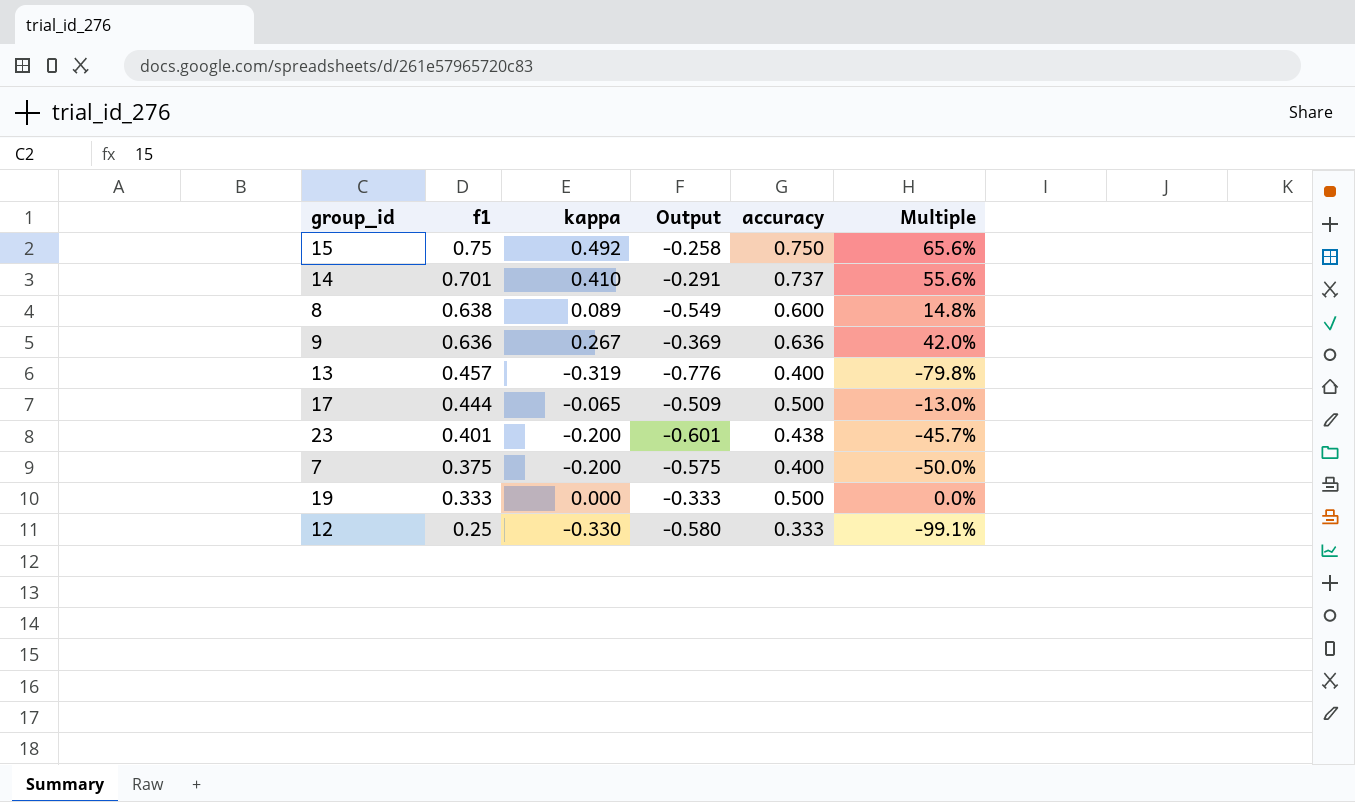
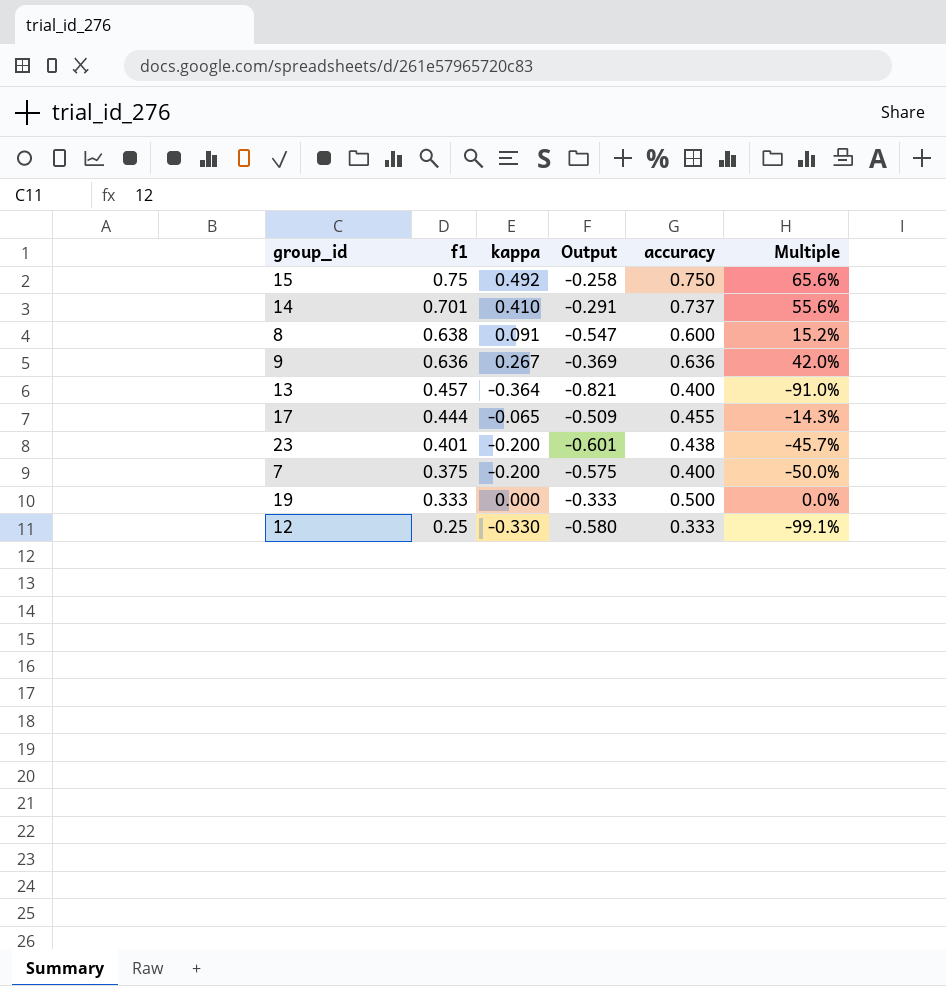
8 | kappa: 0.089 -> 0.091
8 | Output: -0.549 -> -0.547
8 | Multiple: 14.8% -> 15.2%
13 | kappa: -0.319 -> -0.364
13 | Output: -0.776 -> -0.821
13 | Multiple: -79.8% -> -91.0%
17 | accuracy: 0.500 -> 0.455
17 | Multiple: -13.0% -> -14.3%

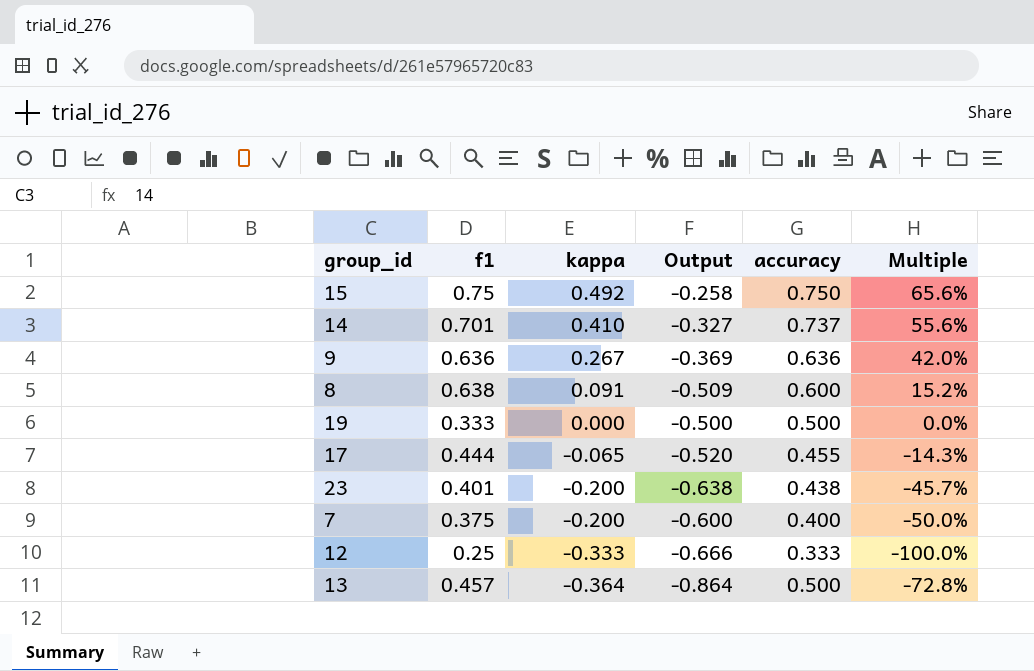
row order: f1 descending -> kappa descending
column Output | formula: [kappa] - [f1] -> [kappa] - [accuracy]
12 | kappa: -0.330 -> -0.333
12 | Multiple: -99.1% -> -100.0%
13 | accuracy: 0.400 -> 0.500
13 | Multiple: -91.0% -> -72.8%

